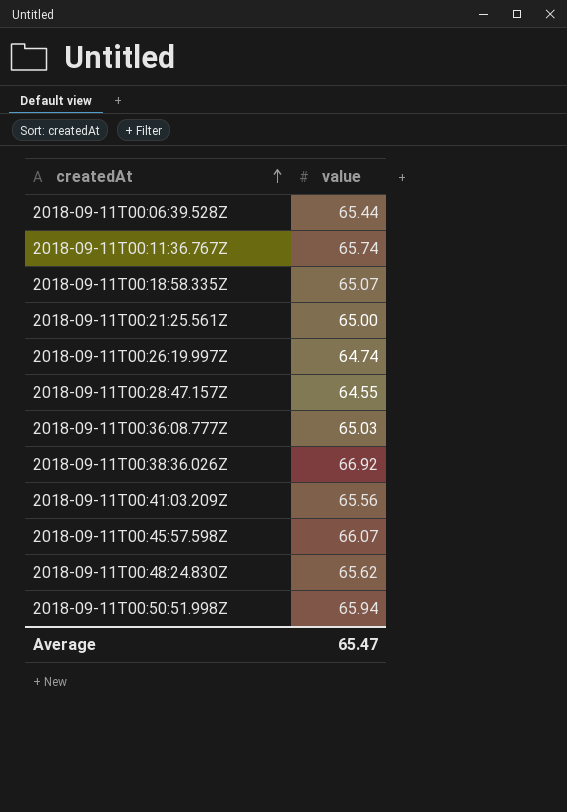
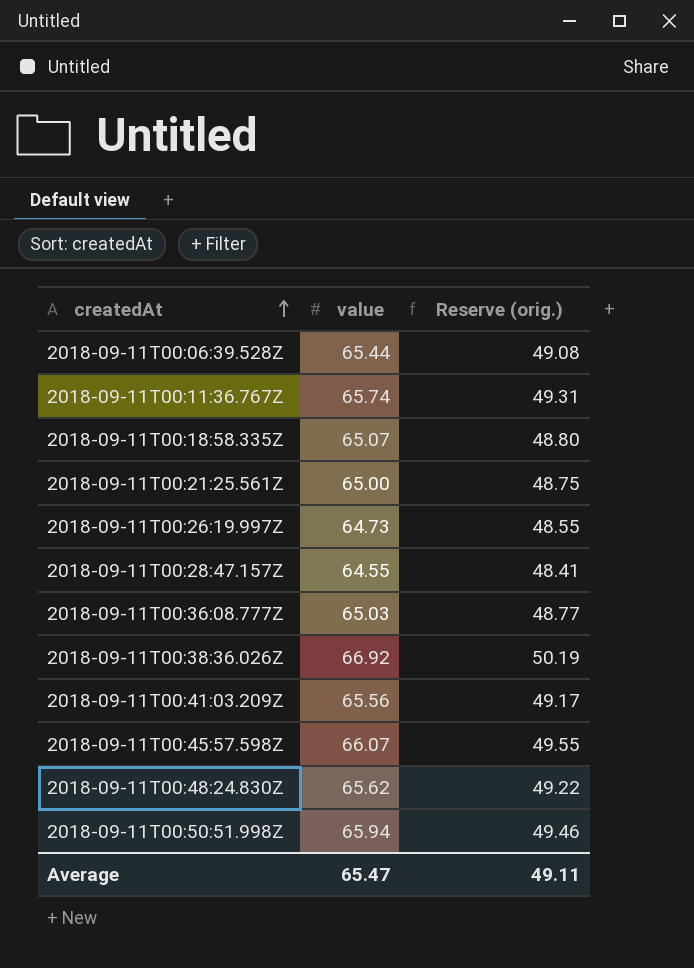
column Reserve (orig.) | formula: none -> [value] * 0.75
2018-09-11T00:26:19.997Z | value: 64.74 -> 64.73

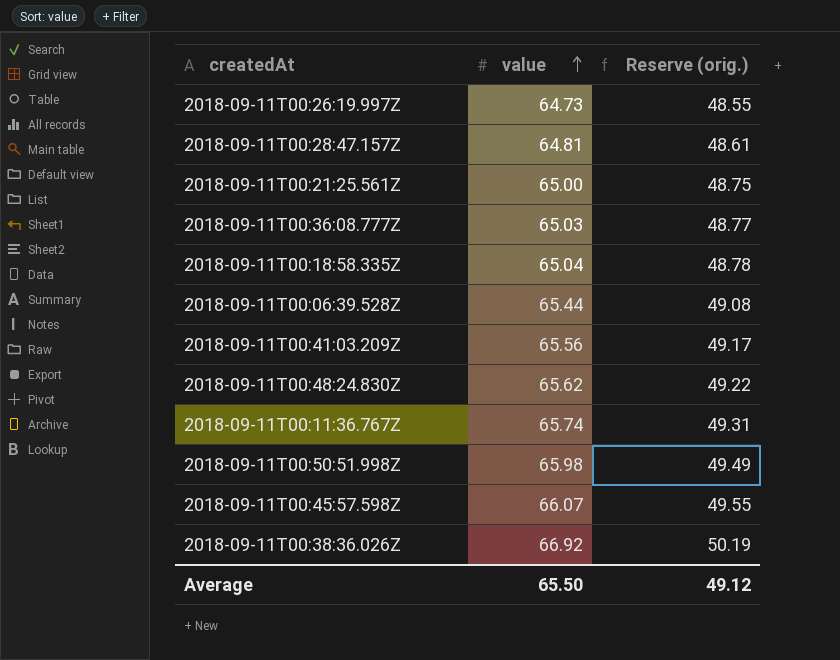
row order: createdAt ascending -> value ascending
2018-09-11T00:28:47.157Z | value: 64.55 -> 64.81
2018-09-11T00:28:47.157Z | Reserve (orig.): 48.41 -> 48.61
2018-09-11T00:18:58.335Z | value: 65.07 -> 65.04
2018-09-11T00:18:58.335Z | Reserve (orig.): 48.80 -> 48.78
2018-09-11T00:50:51.998Z | value: 65.94 -> 65.98
2018-09-11T00:50:51.998Z | Reserve (orig.): 49.46 -> 49.49
Average | value: 65.47 -> 65.50
Average | Reserve (orig.): 49.11 -> 49.12

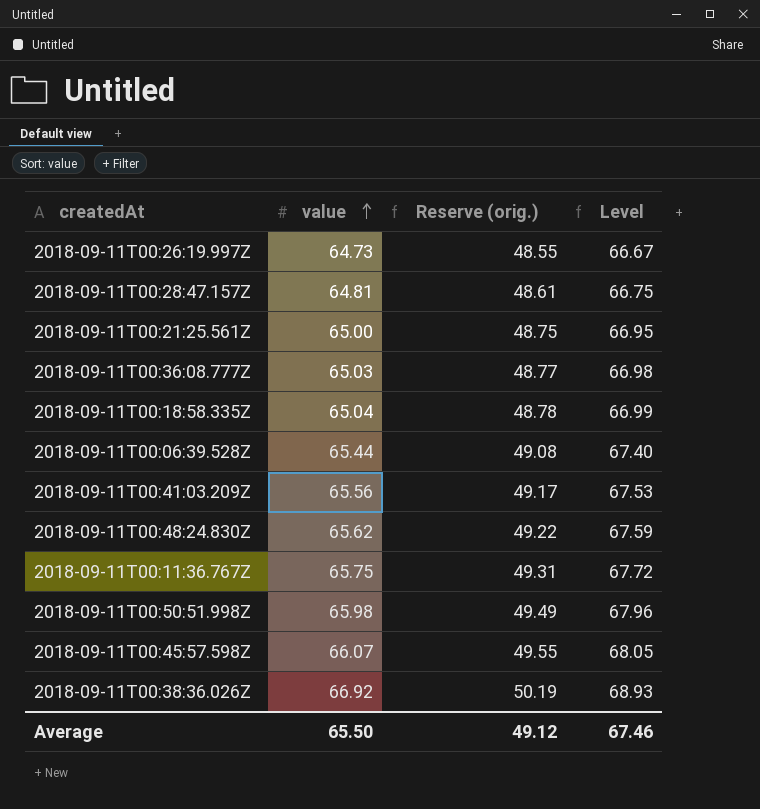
column Level | formula: none -> [value] * 1.03
2018-09-11T00:11:36.767Z | value: 65.74 -> 65.75

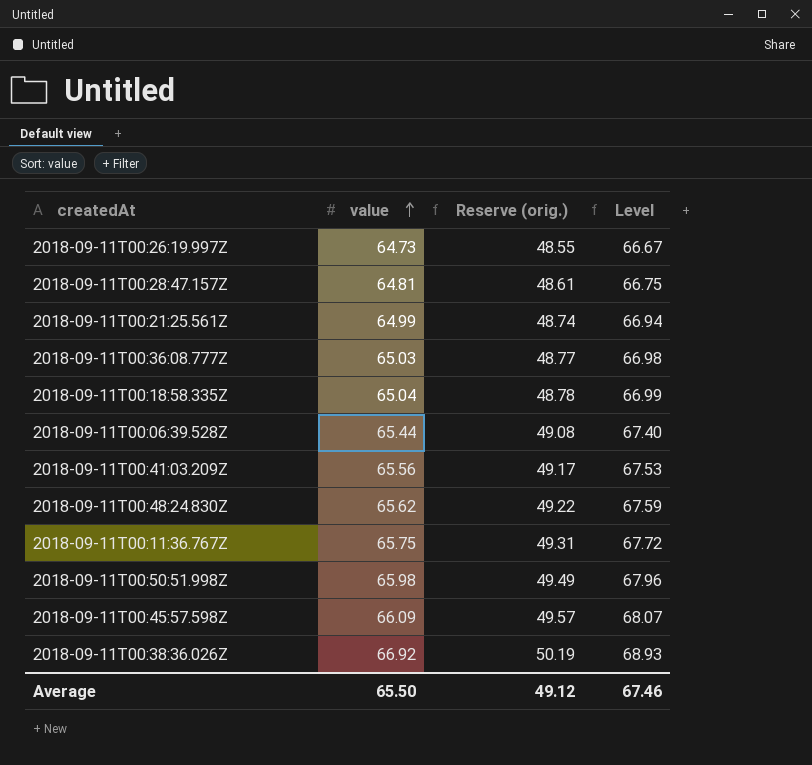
2018-09-11T00:21:25.561Z | value: 65.00 -> 64.99
2018-09-11T00:21:25.561Z | Reserve (orig.): 48.75 -> 48.74
2018-09-11T00:21:25.561Z | Level: 66.95 -> 66.94
2018-09-11T00:45:57.598Z | value: 66.07 -> 66.09
2018-09-11T00:45:57.598Z | Reserve (orig.): 49.55 -> 49.57
2018-09-11T00:45:57.598Z | Level: 68.05 -> 68.07

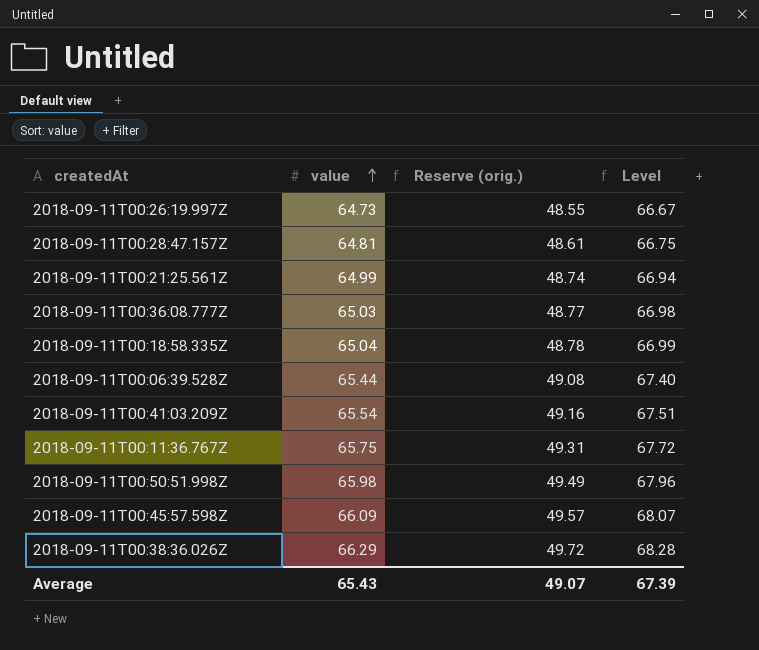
row 2018-09-11T00:48:24.830Z: 65.62 | 49.22 | 67.59 -> none
2018-09-11T00:41:03.209Z | value: 65.56 -> 65.54
2018-09-11T00:41:03.209Z | Reserve (orig.): 49.17 -> 49.16
2018-09-11T00:41:03.209Z | Level: 67.53 -> 67.51
2018-09-11T00:38:36.026Z | value: 66.92 -> 66.29
2018-09-11T00:38:36.026Z | Reserve (orig.): 50.19 -> 49.72
2018-09-11T00:38:36.026Z | Level: 68.93 -> 68.28
Average | value: 65.50 -> 65.43
Average | Reserve (orig.): 49.12 -> 49.07
Average | Level: 67.46 -> 67.39

